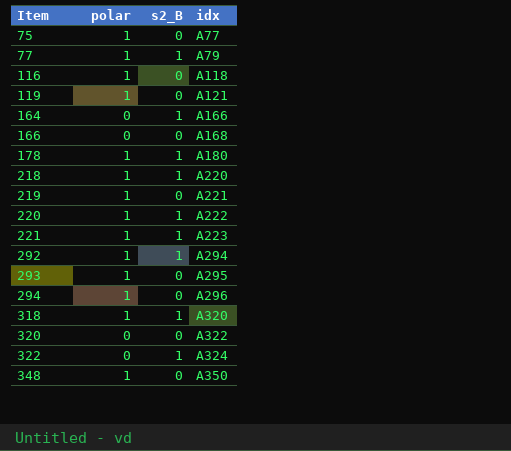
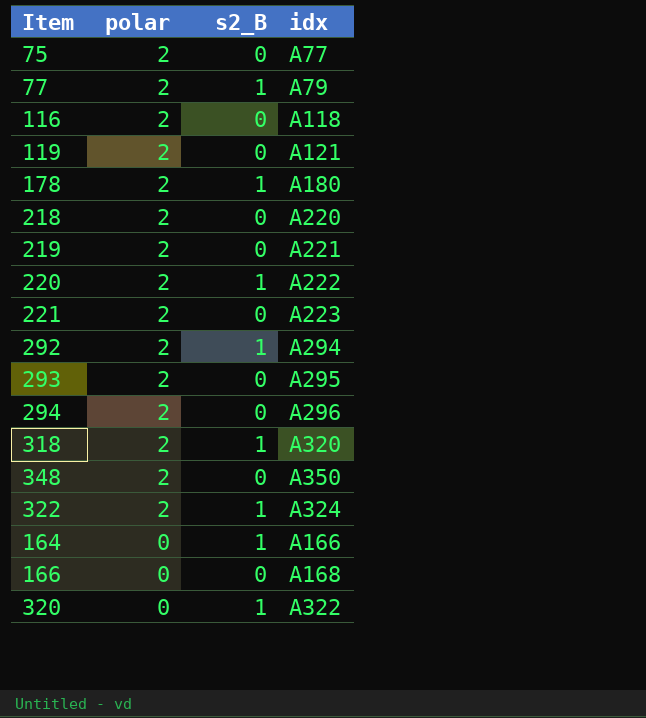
row order: Item ascending -> polar descending
75 | polar: 1 -> 2
77 | polar: 1 -> 2
116 | polar: 1 -> 2
119 | polar: 1 -> 2
178 | polar: 1 -> 2
218 | polar: 1 -> 2
218 | s2_B: 1 -> 0
219 | polar: 1 -> 2
220 | polar: 1 -> 2
221 | polar: 1 -> 2
221 | s2_B: 1 -> 0
292 | polar: 1 -> 2
293 | polar: 1 -> 2
294 | polar: 1 -> 2
318 | polar: 1 -> 2
348 | polar: 1 -> 2
322 | polar: 0 -> 2
320 | s2_B: 0 -> 1

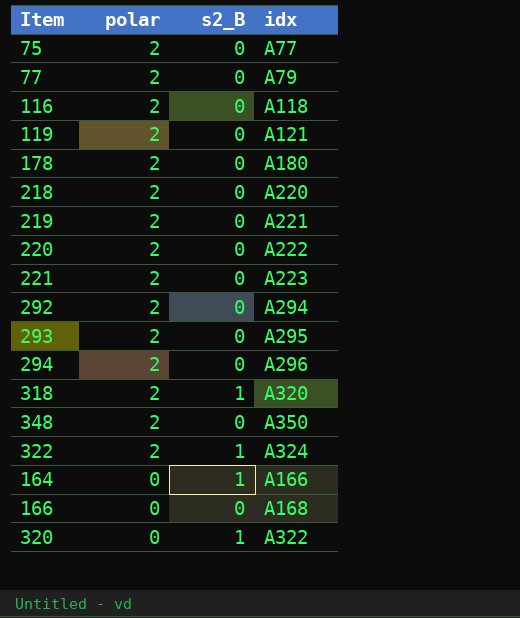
77 | s2_B: 1 -> 0
178 | s2_B: 1 -> 0
220 | s2_B: 1 -> 0
292 | s2_B: 1 -> 0

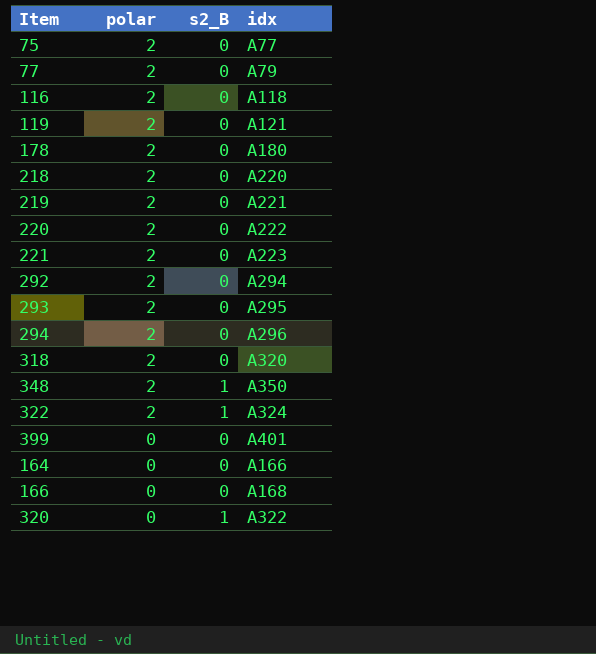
318 | s2_B: 1 -> 0
348 | s2_B: 0 -> 1
row 399: none -> 0 | 0 | A401
164 | s2_B: 1 -> 0

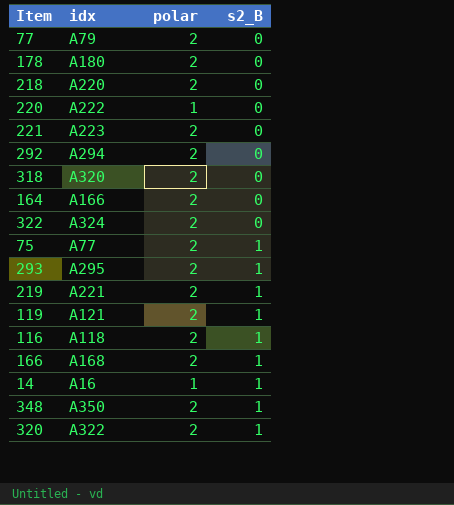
row order: polar descending -> s2_B ascending
column idx | position: 4 -> 2
row 294: 2 | 0 | A296 -> none
row 399: 0 | 0 | A401 -> none
220 | polar: 2 -> 1
164 | polar: 0 -> 2
322 | s2_B: 1 -> 0
75 | s2_B: 0 -> 1
293 | s2_B: 0 -> 1
219 | s2_B: 0 -> 1
119 | s2_B: 0 -> 1
116 | s2_B: 0 -> 1
166 | polar: 0 -> 2
166 | s2_B: 0 -> 1
row 14: none -> A16 | 1 | 1
320 | polar: 0 -> 2

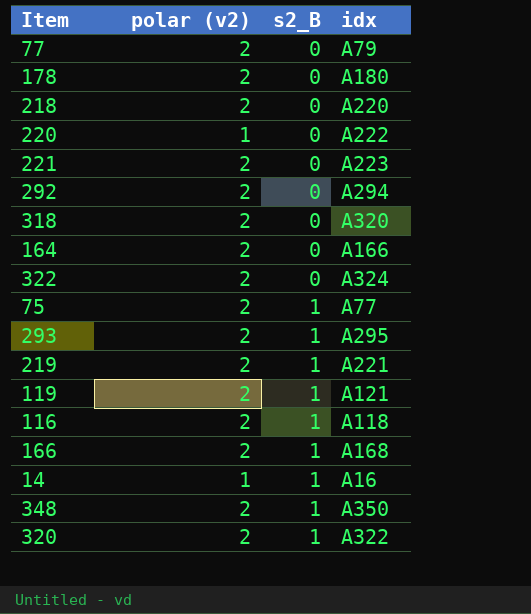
column name: polar -> polar (v2)
column idx | position: 2 -> 4

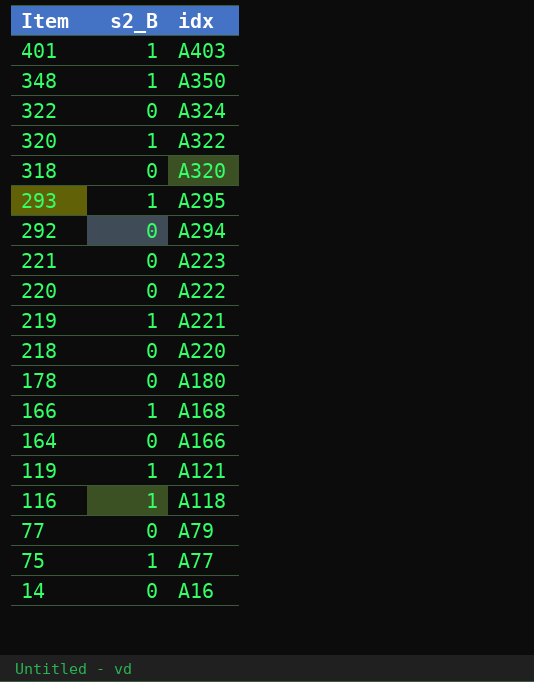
row order: s2_B ascending -> Item descending
column polar (v2) | position: 2 -> none
row 401: none -> 1 | A403
14 | s2_B: 1 -> 0

